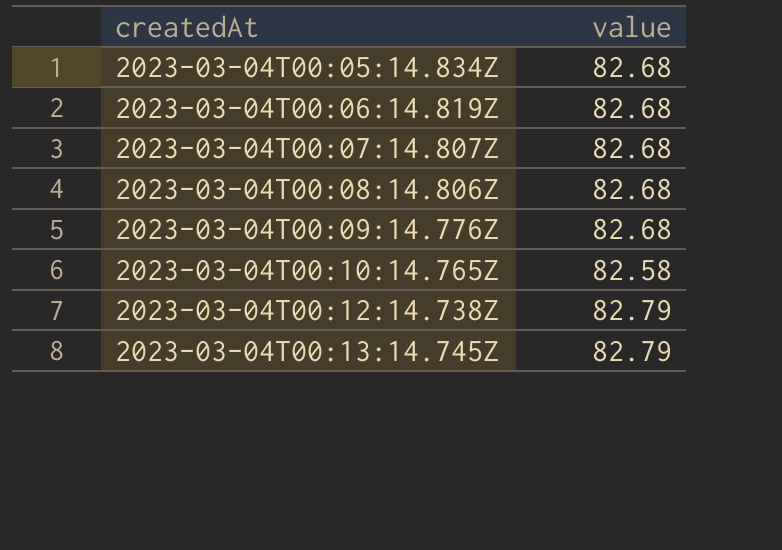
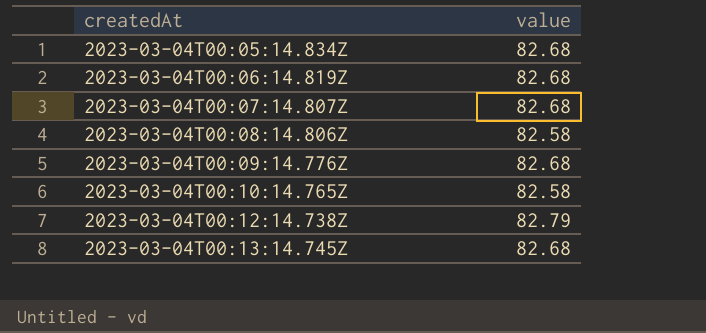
2023-03-04T00:08:14.806Z | value: 82.68 -> 82.58
2023-03-04T00:13:14.745Z | value: 82.79 -> 82.68

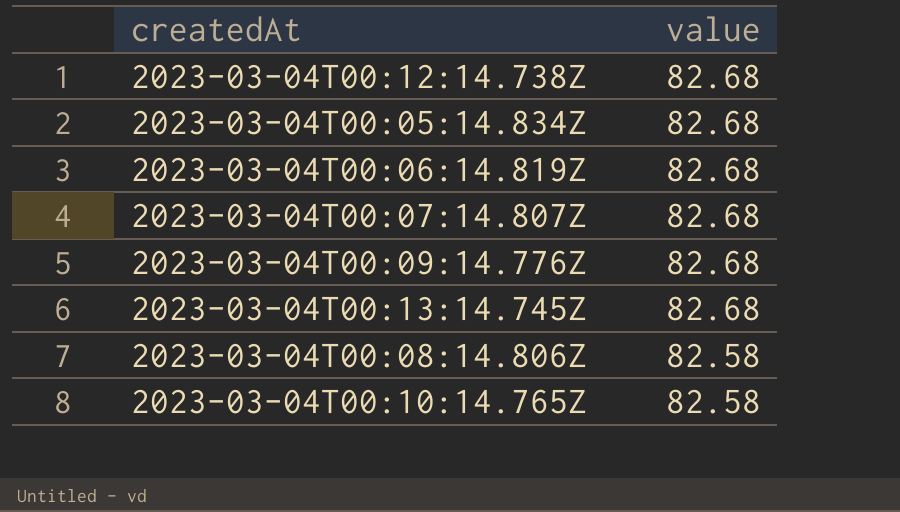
row order: createdAt ascending -> value descending
2023-03-04T00:12:14.738Z | value: 82.79 -> 82.68

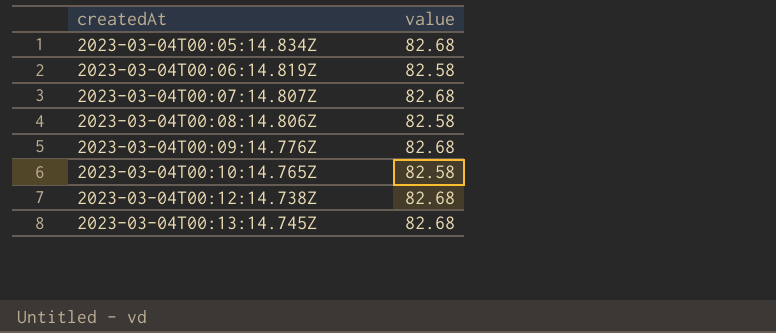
row order: value descending -> createdAt ascending
2023-03-04T00:06:14.819Z | value: 82.68 -> 82.58

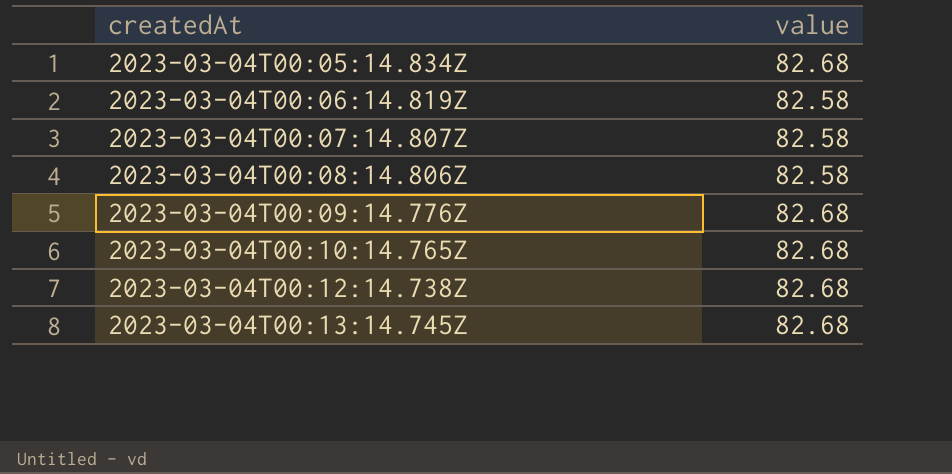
2023-03-04T00:07:14.807Z | value: 82.68 -> 82.58
2023-03-04T00:10:14.765Z | value: 82.58 -> 82.68

